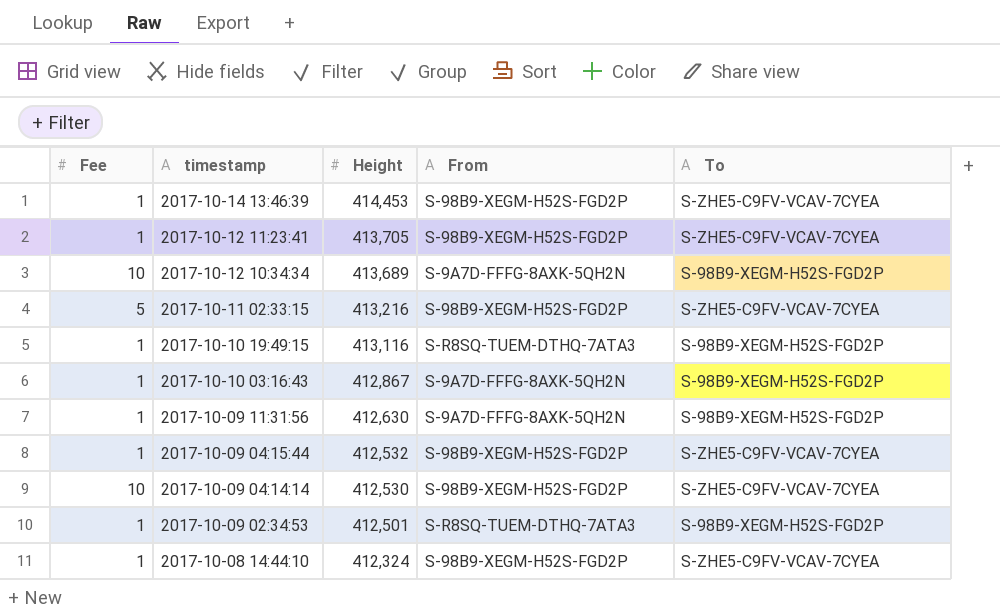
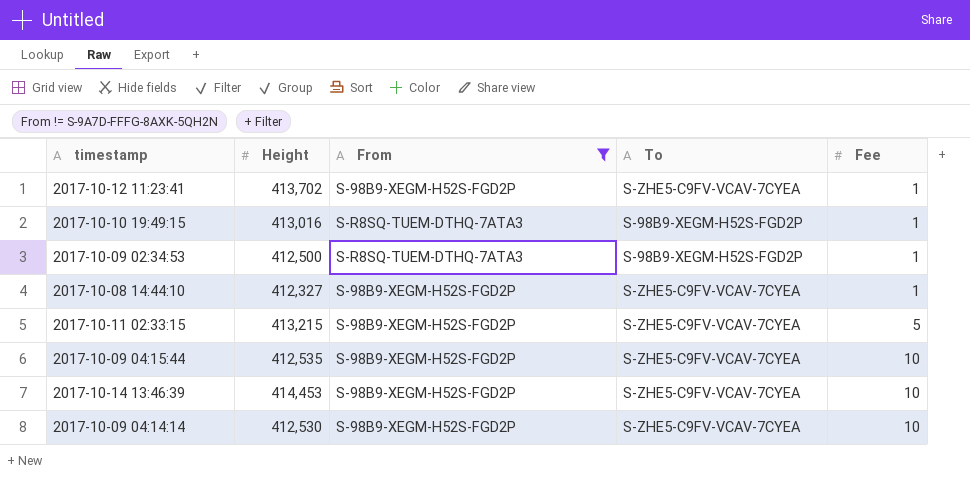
filter: none -> From != S-9A7D-FFFG-8AXK-5QH2N
row order: timestamp descending -> Fee ascending
column Fee | position: 1 -> 5
2017-10-12 11:23:41 | Height: 413,705 -> 413,702
2017-10-10 19:49:15 | Height: 413,116 -> 413,016
2017-10-09 02:34:53 | Height: 412,501 -> 412,500
2017-10-08 14:44:10 | Height: 412,324 -> 412,327
2017-10-11 02:33:15 | Height: 413,216 -> 413,215
2017-10-09 04:15:44 | Height: 412,532 -> 412,535
2017-10-09 04:15:44 | Fee: 1 -> 10
2017-10-14 13:46:39 | Fee: 1 -> 10

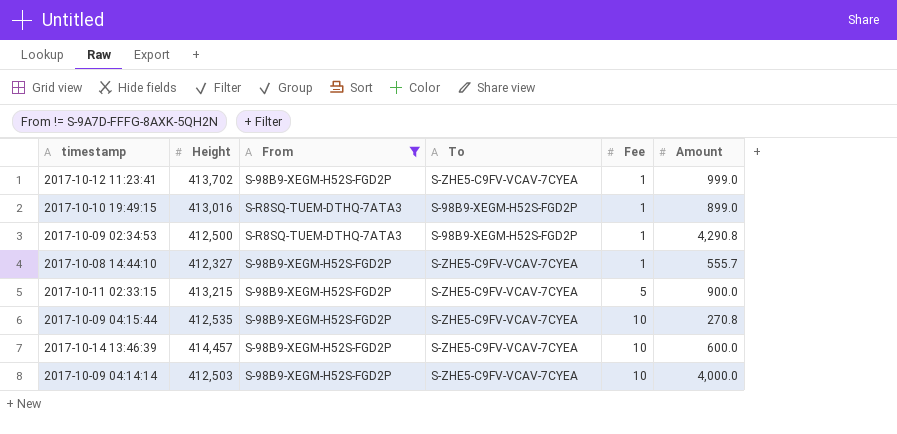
column Amount | position: none -> 6
2017-10-14 13:46:39 | Height: 414,453 -> 414,457
2017-10-09 04:14:14 | Height: 412,530 -> 412,503

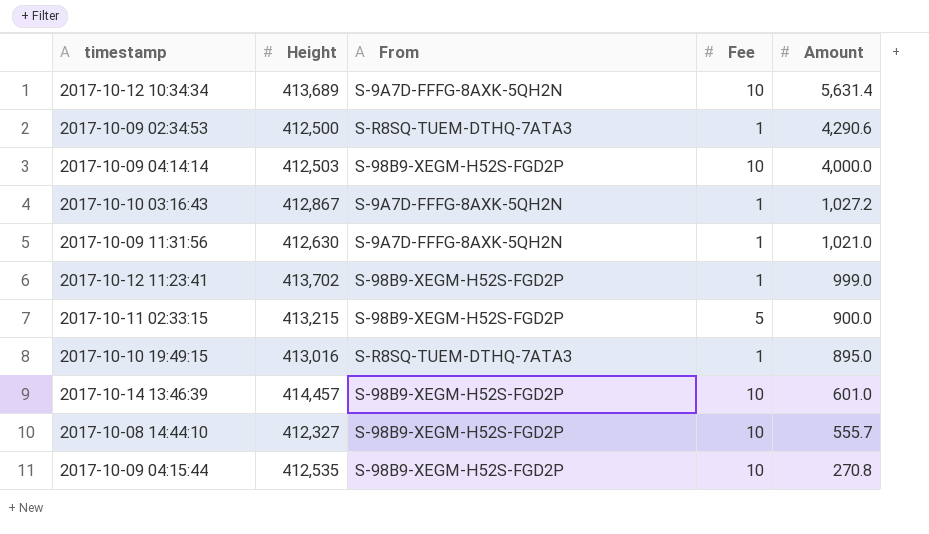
filter: From != S-9A7D-FFFG-8AXK-5QH2N -> none
row order: Fee ascending -> Amount descending
column To | position: 4 -> none
2017-10-09 02:34:53 | Amount: 4,290.8 -> 4,290.6
2017-10-10 19:49:15 | Amount: 899.0 -> 895.0
2017-10-14 13:46:39 | Amount: 600.0 -> 601.0
2017-10-08 14:44:10 | Fee: 1 -> 10

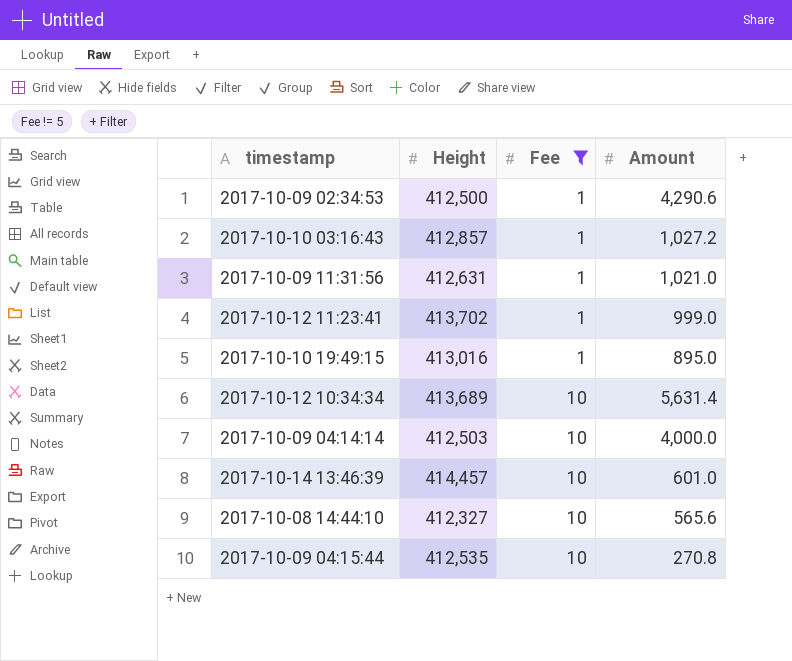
filter: none -> Fee != 5
row order: Amount descending -> Fee ascending
column From | position: 3 -> none
2017-10-10 03:16:43 | Height: 412,867 -> 412,857
2017-10-09 11:31:56 | Height: 412,630 -> 412,631
2017-10-08 14:44:10 | Amount: 555.7 -> 565.6

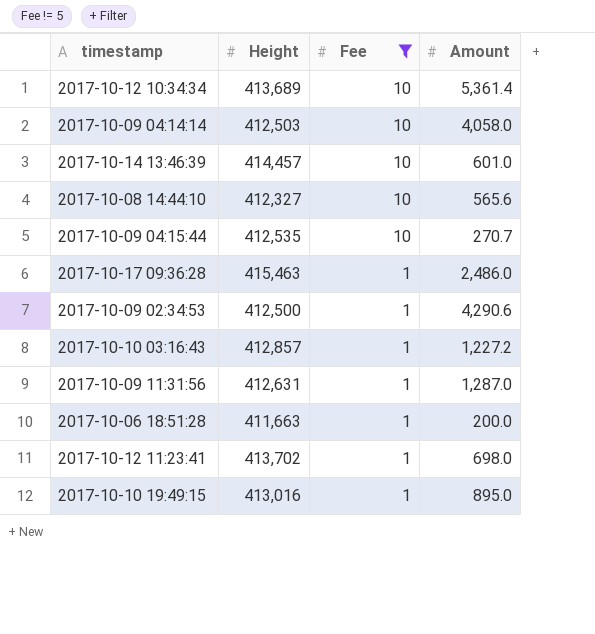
row order: Fee ascending -> Fee descending
2017-10-12 10:34:34 | Amount: 5,631.4 -> 5,361.4
2017-10-09 04:14:14 | Amount: 4,000.0 -> 4,058.0
2017-10-09 04:15:44 | Amount: 270.8 -> 270.7
row 2017-10-17 09:36:28: none -> 415,463 | 1 | 2,486.0
2017-10-10 03:16:43 | Amount: 1,027.2 -> 1,227.2
2017-10-09 11:31:56 | Amount: 1,021.0 -> 1,287.0
row 2017-10-06 18:51:28: none -> 411,663 | 1 | 200.0
2017-10-12 11:23:41 | Amount: 999.0 -> 698.0

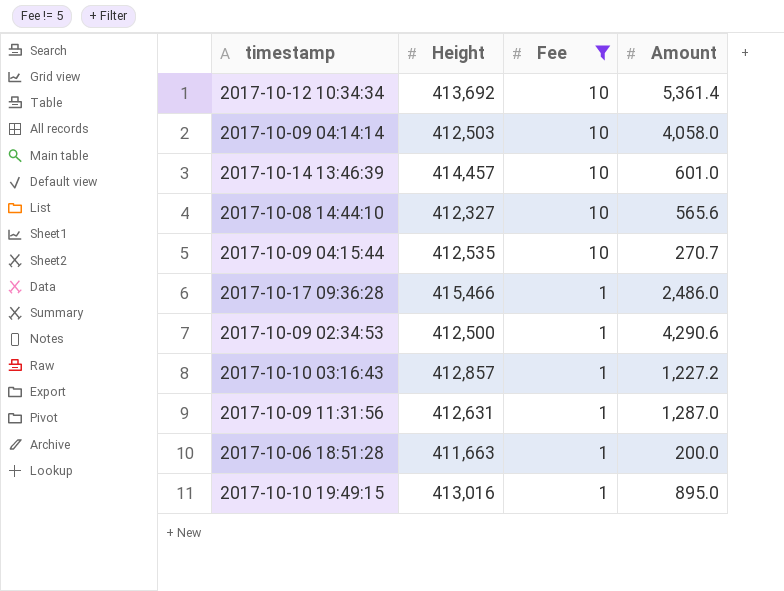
row 2017-10-12 11:23:41: 413,702 | 1 | 698.0 -> none
2017-10-12 10:34:34 | Height: 413,689 -> 413,692
2017-10-17 09:36:28 | Height: 415,463 -> 415,466

